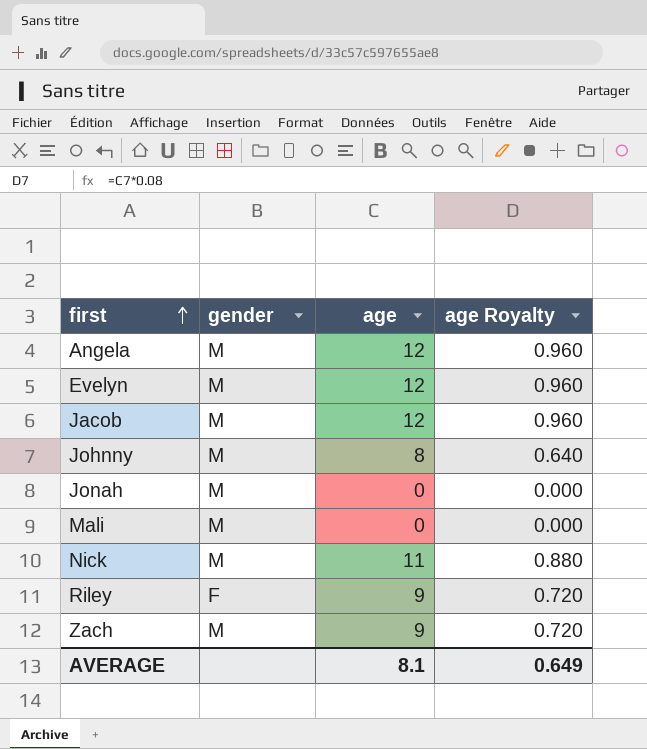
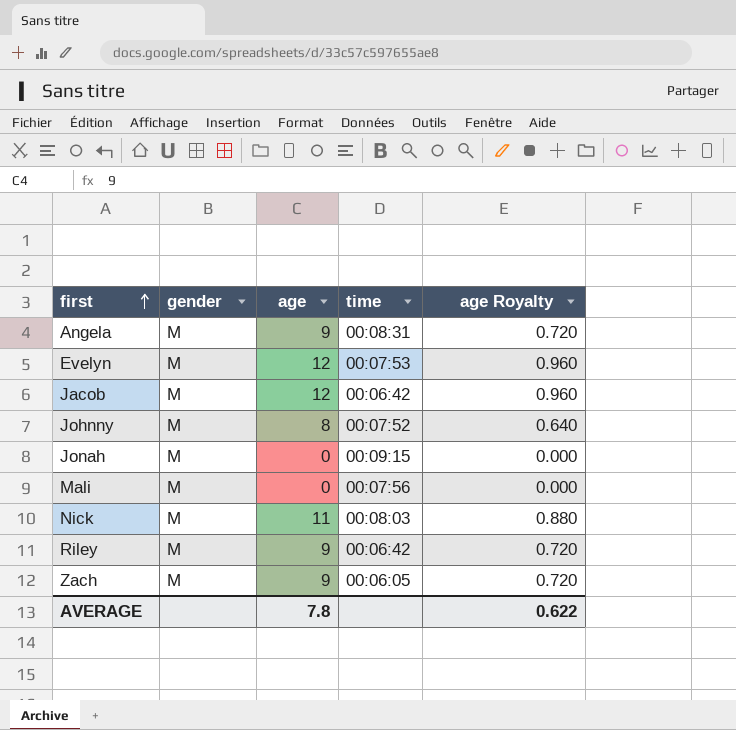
column time | position: none -> 4
Angela | age: 12 -> 9
Angela | age Royalty: 0.960 -> 0.720
Riley | gender: F -> M
AVERAGE | age: 8.1 -> 7.8
AVERAGE | age Royalty: 0.649 -> 0.622

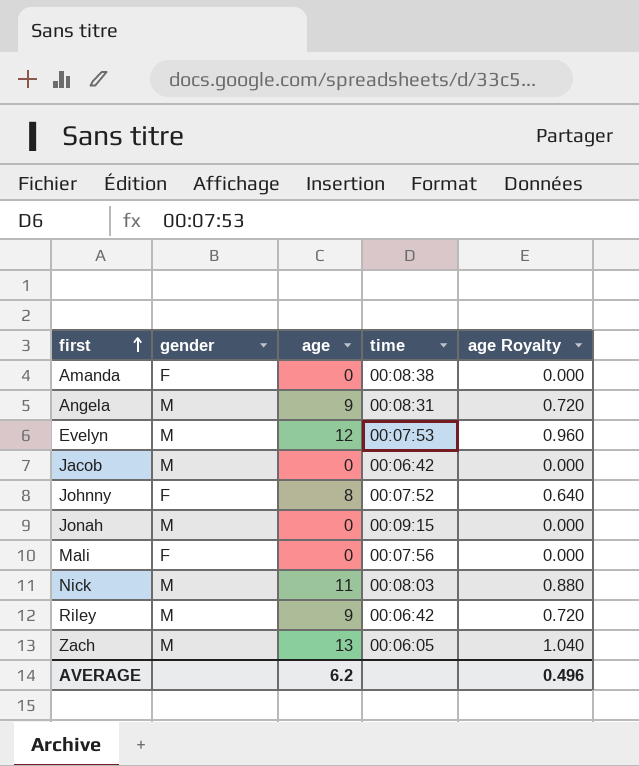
row Amanda: none -> F | 0 | 00:08:38 | 0.000
Jacob | age: 12 -> 0
Jacob | age Royalty: 0.960 -> 0.000
Johnny | gender: M -> F
Mali | gender: M -> F
Zach | age: 9 -> 13
Zach | age Royalty: 0.720 -> 1.040
AVERAGE | age: 7.8 -> 6.2
AVERAGE | age Royalty: 0.622 -> 0.496

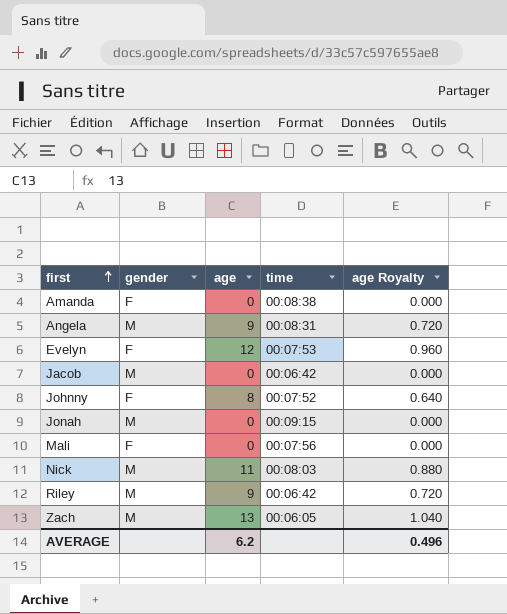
Evelyn | gender: M -> F

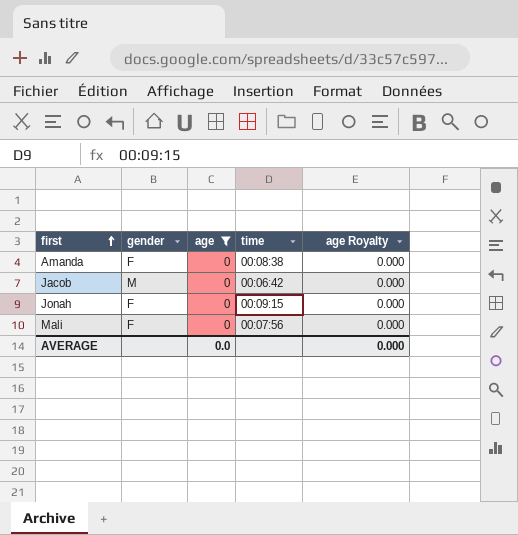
filter: none -> age = 0
Jonah | gender: M -> F
AVERAGE | age: 6.2 -> 0.0
AVERAGE | age Royalty: 0.496 -> 0.000

